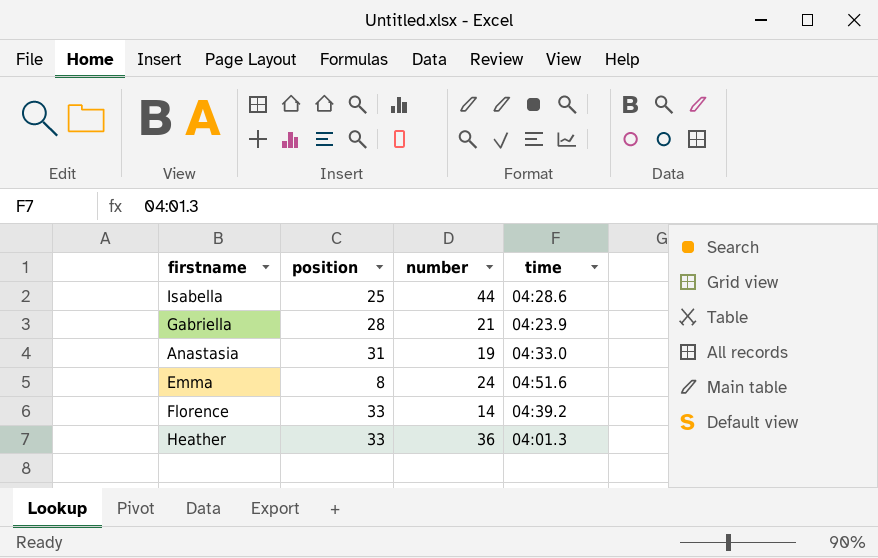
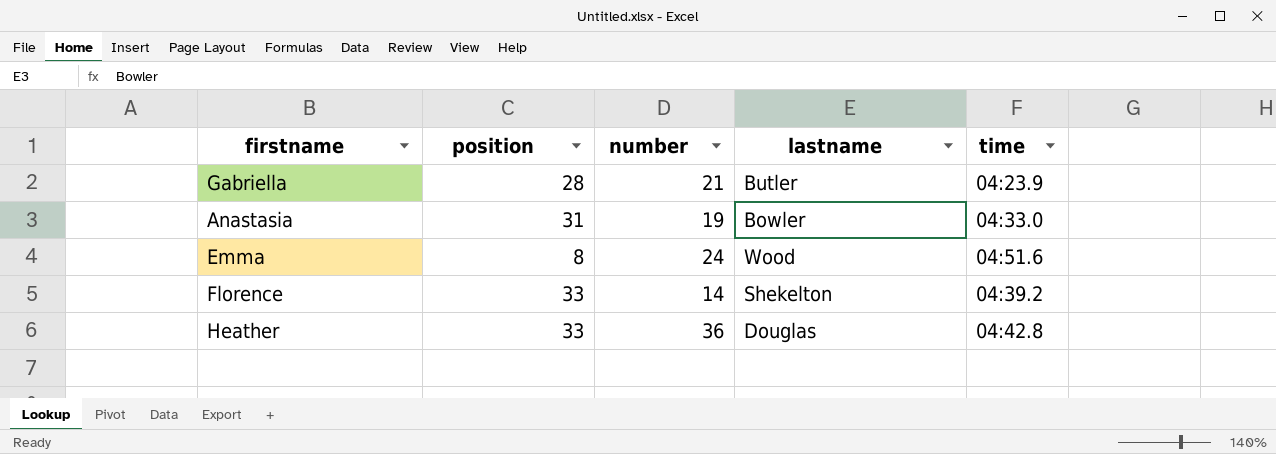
column lastname | position: none -> 4
row Isabella: 25 | 44 | 04:28.6 -> none
Heather | time: 04:01.3 -> 04:42.8

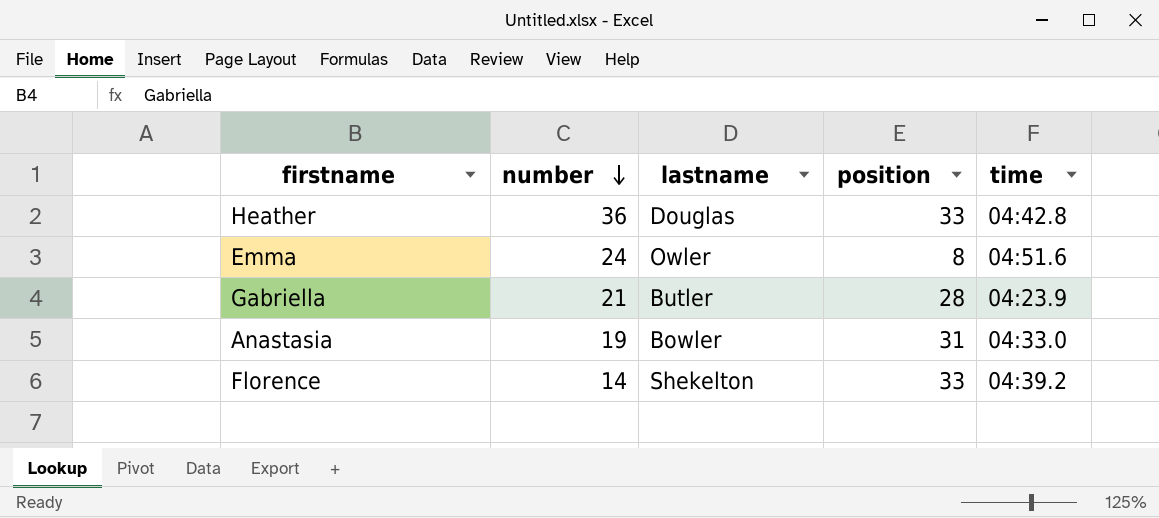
row order: none -> number descending
column position | position: 2 -> 4
Emma | lastname: Wood -> Owler

